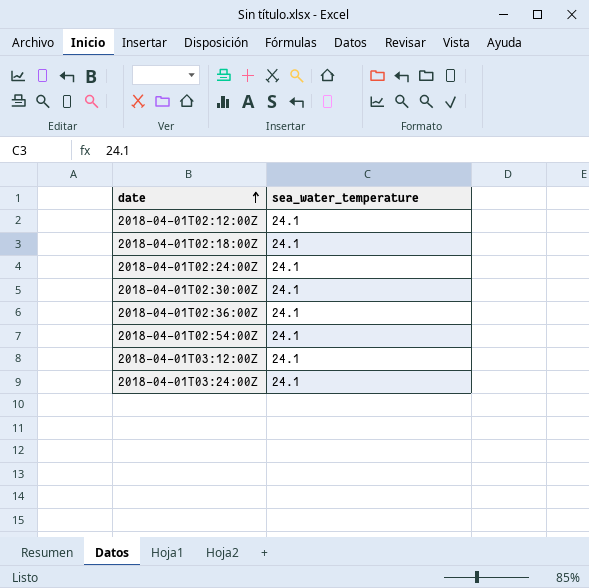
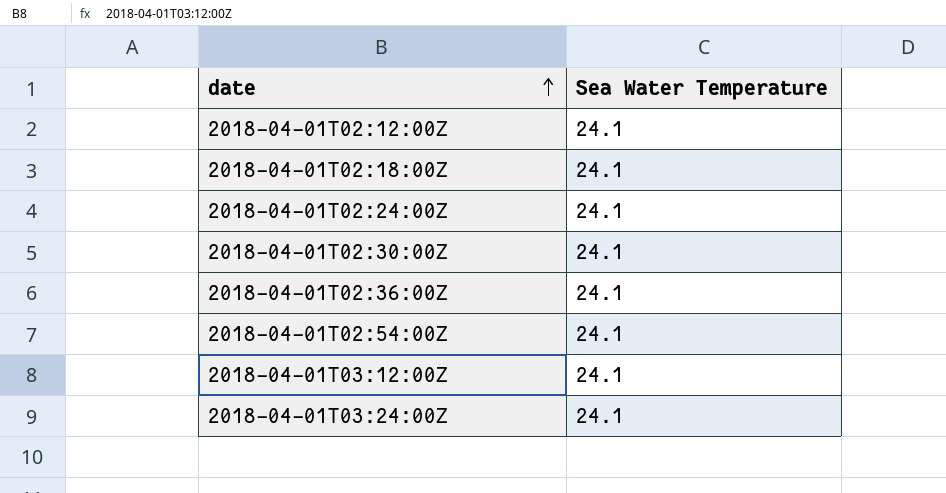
column name: sea_water_temperature -> Sea Water Temperature

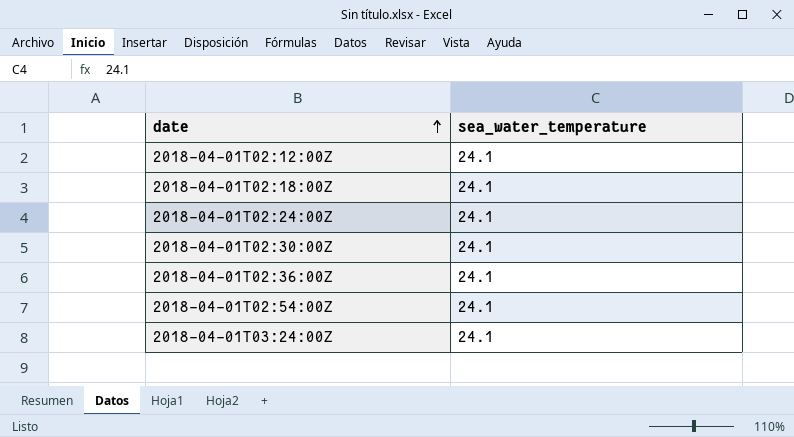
column name: Sea Water Temperature -> sea_water_temperature
row 2018-04-01T03:12:00Z: 24.1 -> none

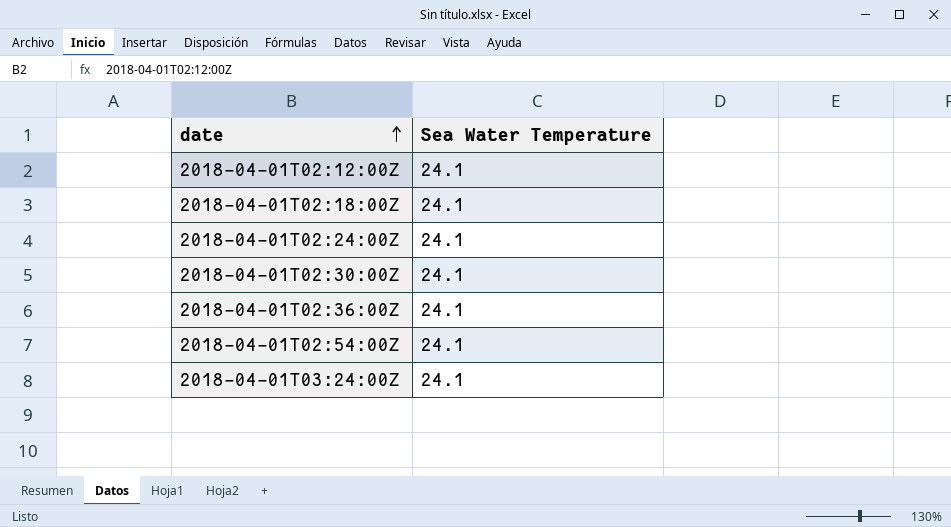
column name: sea_water_temperature -> Sea Water Temperature

